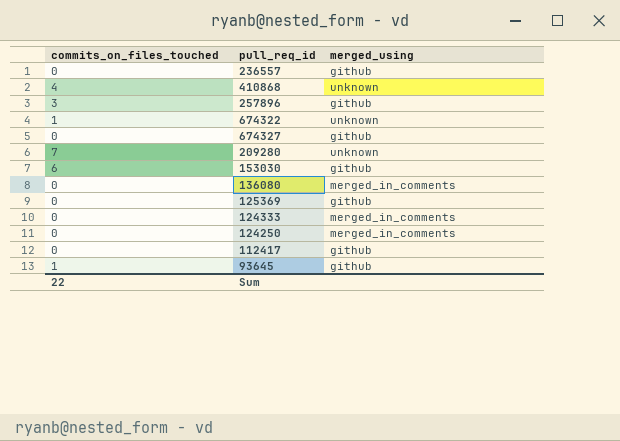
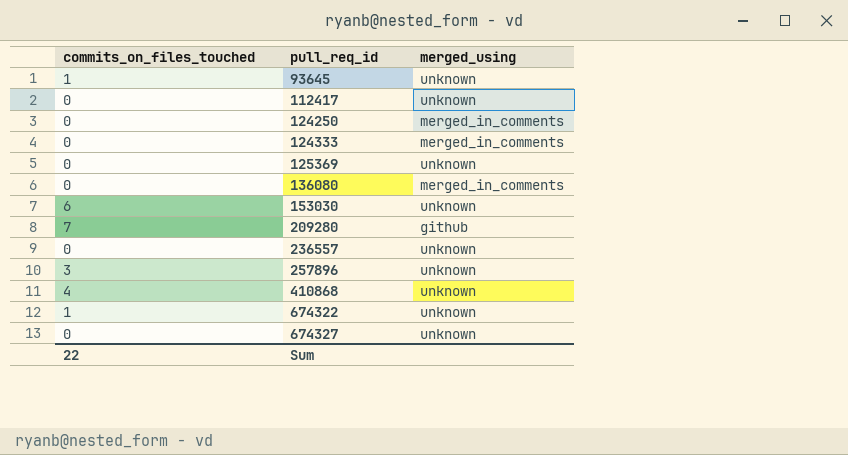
row order: none -> pull_req_id ascending
93645 | merged_using: github -> unknown
112417 | merged_using: github -> unknown
125369 | merged_using: github -> unknown
153030 | merged_using: github -> unknown
209280 | merged_using: unknown -> github
236557 | merged_using: github -> unknown
257896 | merged_using: github -> unknown
674327 | merged_using: github -> unknown

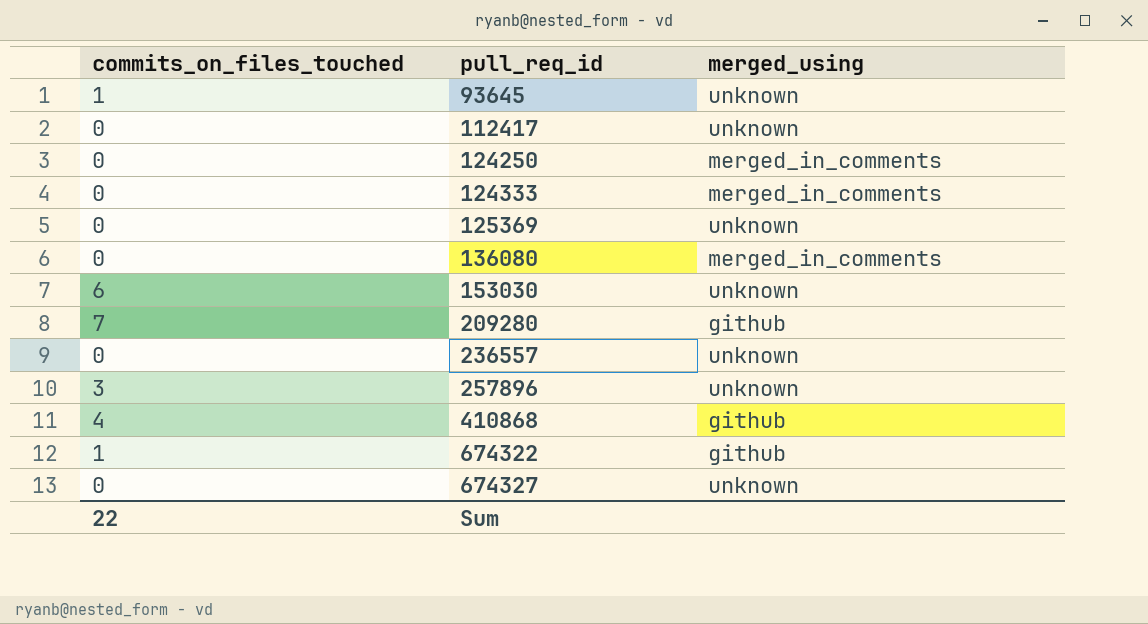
410868 | merged_using: unknown -> github
674322 | merged_using: unknown -> github

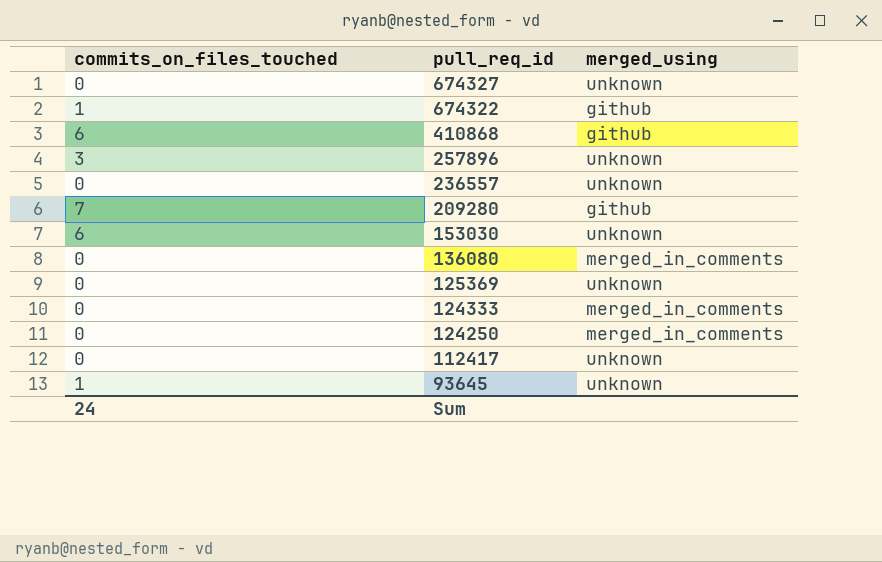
row order: pull_req_id ascending -> pull_req_id descending
410868 | commits_on_files_touched: 4 -> 6
Sum | commits_on_files_touched: 22 -> 24

